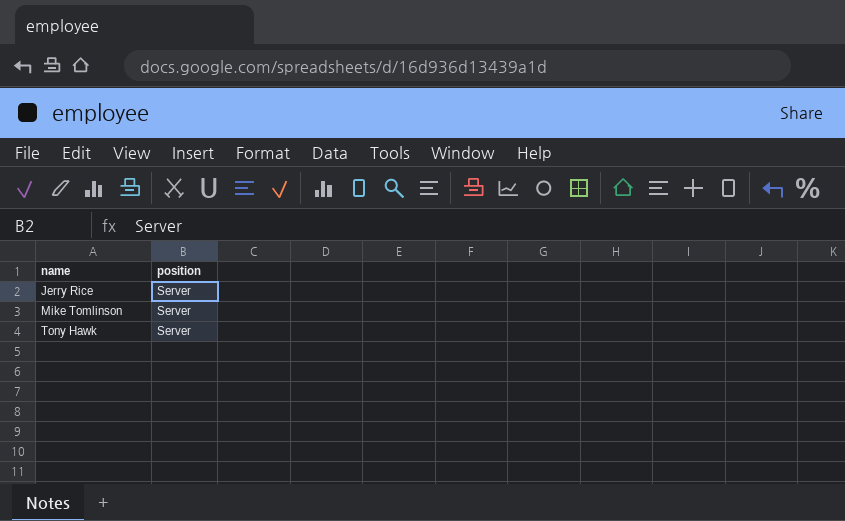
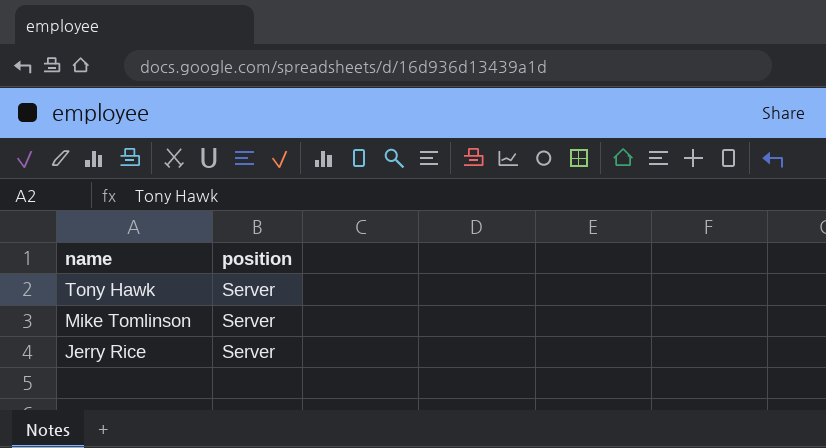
row order: name ascending -> name descending

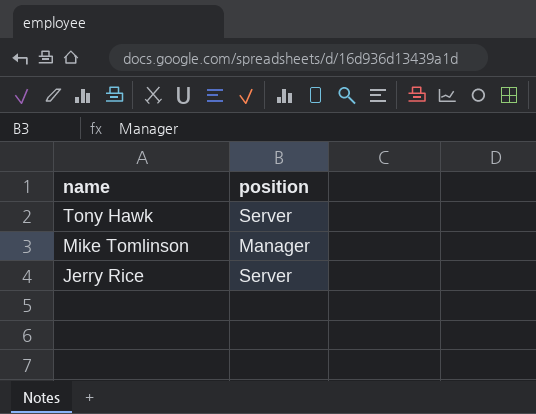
Mike Tomlinson | position: Server -> Manager

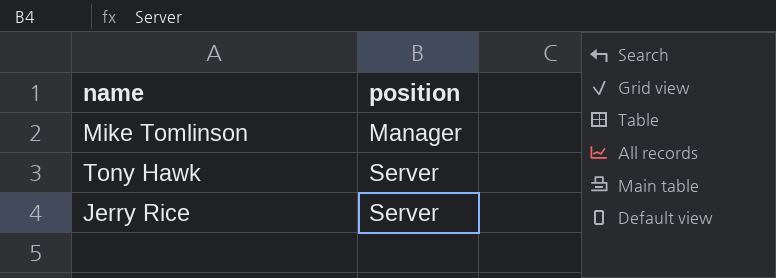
row order: name descending -> position ascending

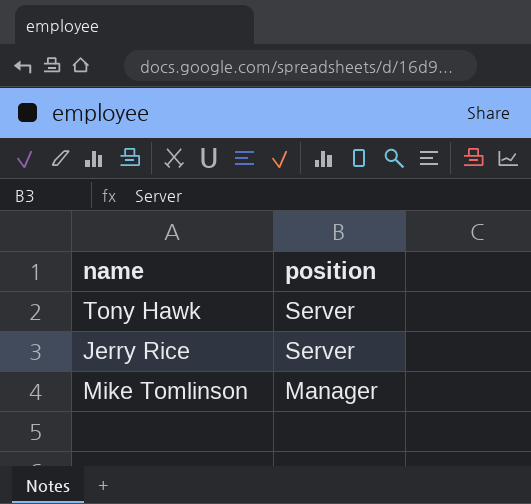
row order: position ascending -> position descending

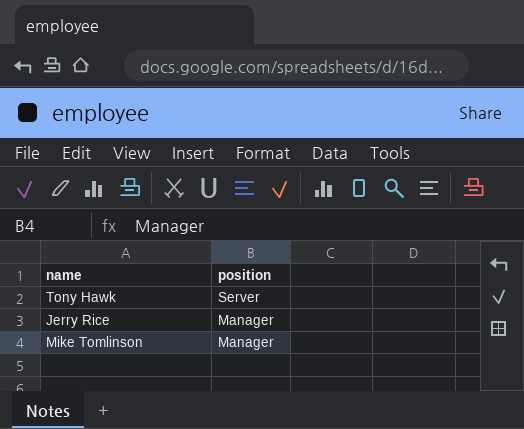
Jerry Rice | position: Server -> Manager

